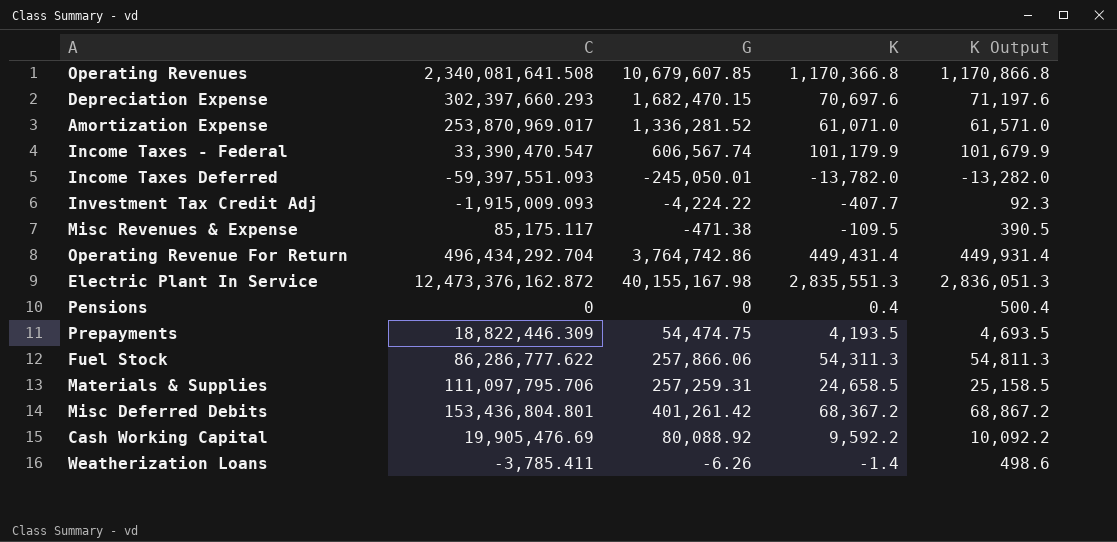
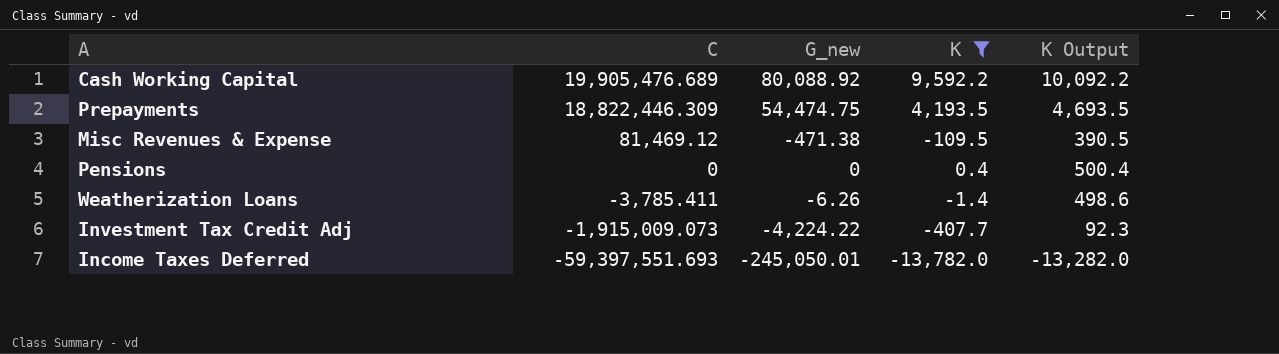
filter: none -> K <= 9,592.2
row order: none -> C descending
column name: G -> G_new
Cash Working Capital | C: 19,905,476.69 -> 19,905,476.689
Misc Revenues & Expense | C: 85,175.117 -> 81,469.12
Investment Tax Credit Adj | C: -1,915,009.093 -> -1,915,009.073
Income Taxes Deferred | C: -59,397,551.093 -> -59,397,551.693

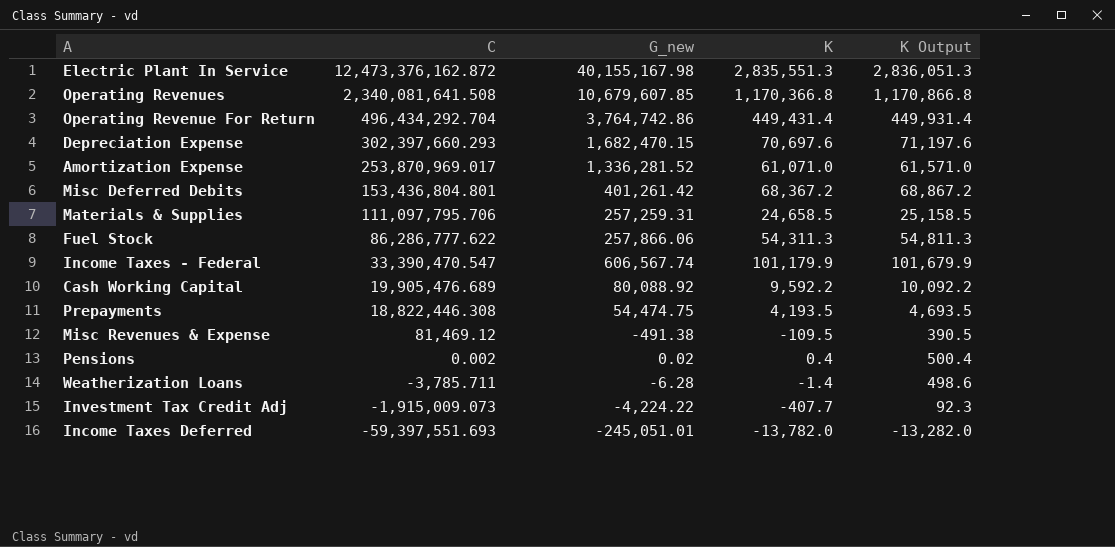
filter: K <= 9,592.2 -> none
Prepayments | C: 18,822,446.309 -> 18,822,446.308
Misc Revenues & Expense | G_new: -471.38 -> -491.38
Pensions | C: 0 -> 0.002
Pensions | G_new: 0 -> 0.02
Weatherization Loans | C: -3,785.411 -> -3,785.711
Weatherization Loans | G_new: -6.26 -> -6.28
Income Taxes Deferred | G_new: -245,050.01 -> -245,051.01

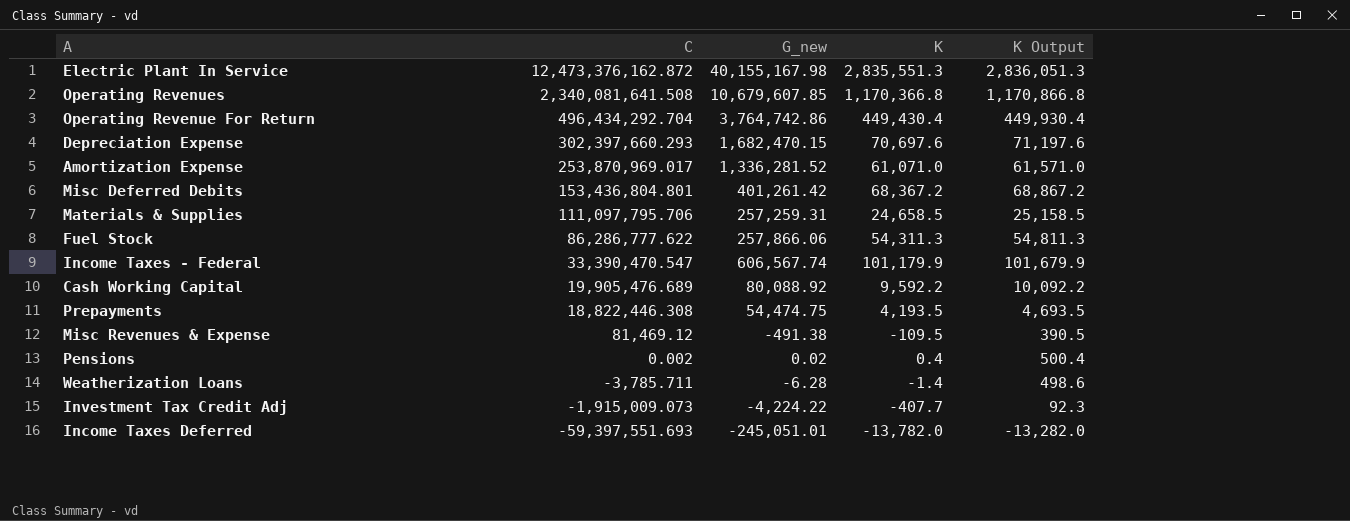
Operating Revenue For Return | K: 449,431.4 -> 449,430.4
Operating Revenue For Return | K Output: 449,931.4 -> 449,930.4

